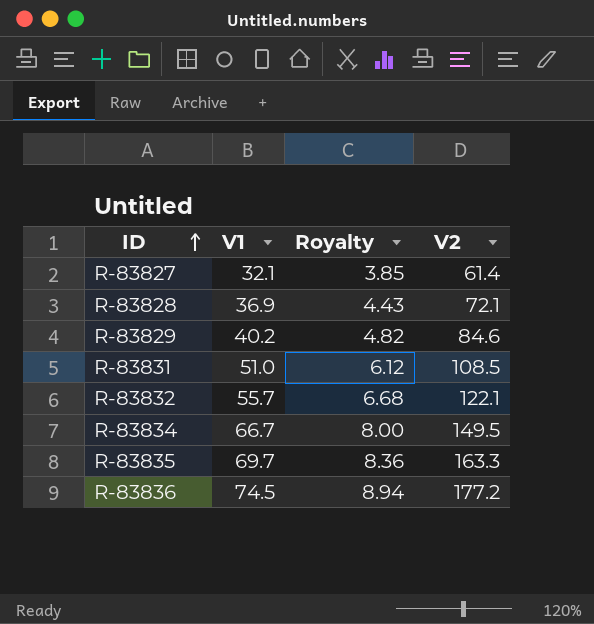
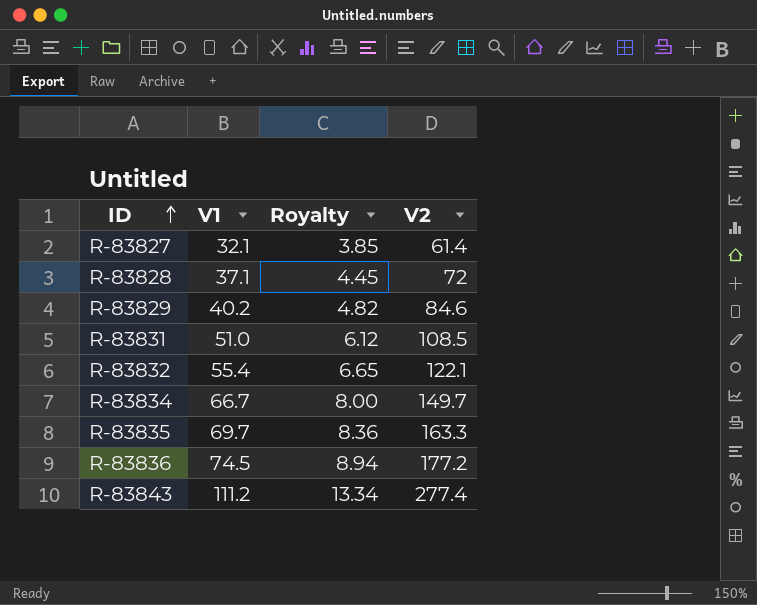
R-83828 | V1: 36.9 -> 37.1
R-83828 | Royalty: 4.43 -> 4.45
R-83828 | V2: 72.1 -> 72
R-83832 | V1: 55.7 -> 55.4
R-83832 | Royalty: 6.68 -> 6.65
R-83834 | V2: 149.5 -> 149.7
row R-83843: none -> 111.2 | 13.34 | 277.4

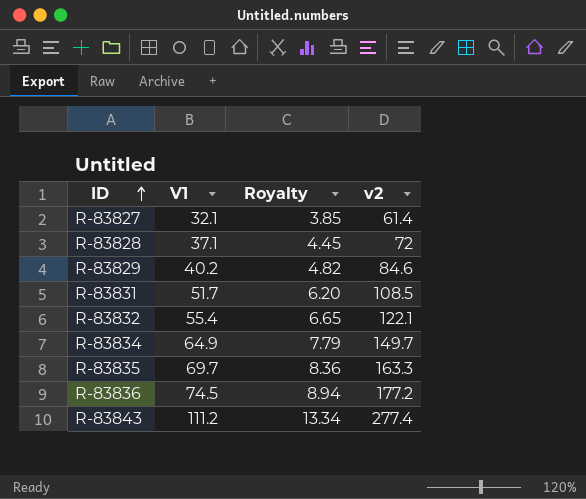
column name: V2 -> v2
R-83831 | V1: 51.0 -> 51.7
R-83831 | Royalty: 6.12 -> 6.20
R-83834 | V1: 66.7 -> 64.9
R-83834 | Royalty: 8.00 -> 7.79

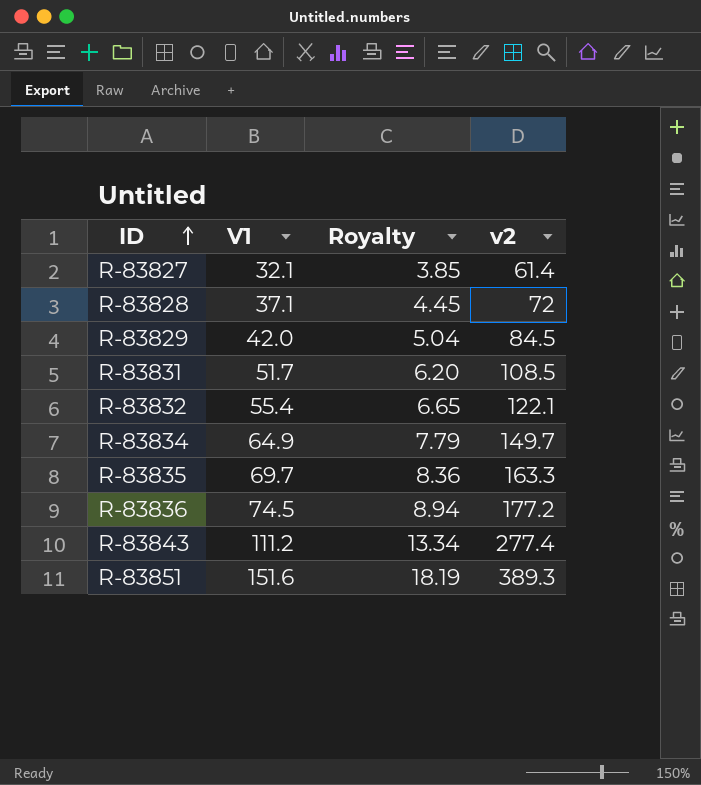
R-83829 | V1: 40.2 -> 42.0
R-83829 | Royalty: 4.82 -> 5.04
R-83829 | v2: 84.6 -> 84.5
row R-83851: none -> 151.6 | 18.19 | 389.3

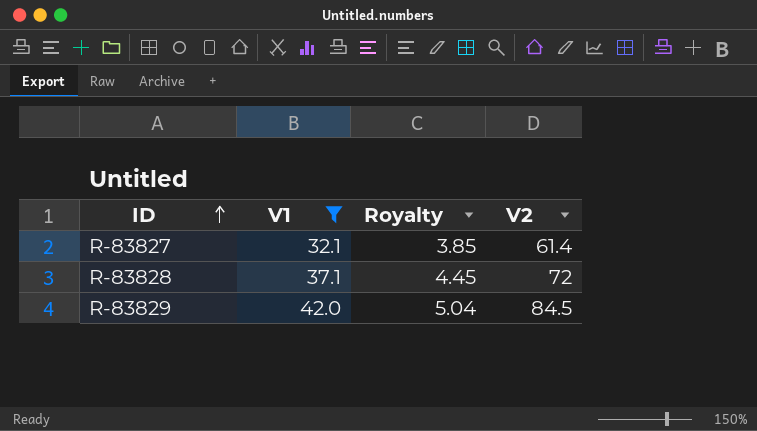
filter: none -> V1 <= 42.0
column name: v2 -> V2

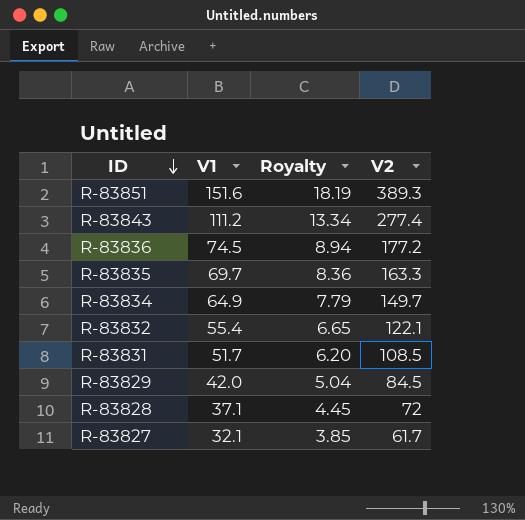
filter: V1 <= 42.0 -> none
row order: ID ascending -> ID descending
R-83827 | V2: 61.4 -> 61.7

